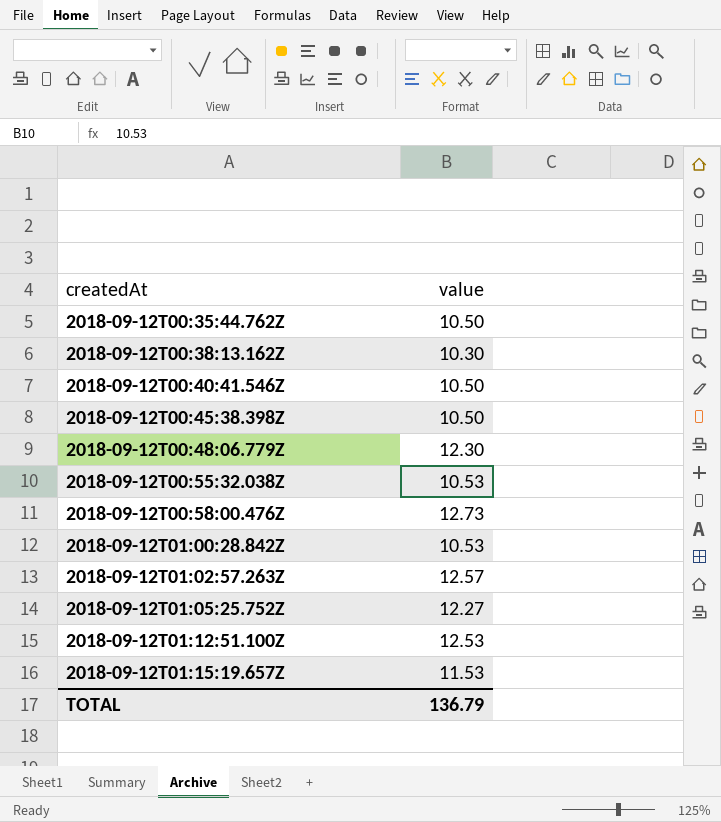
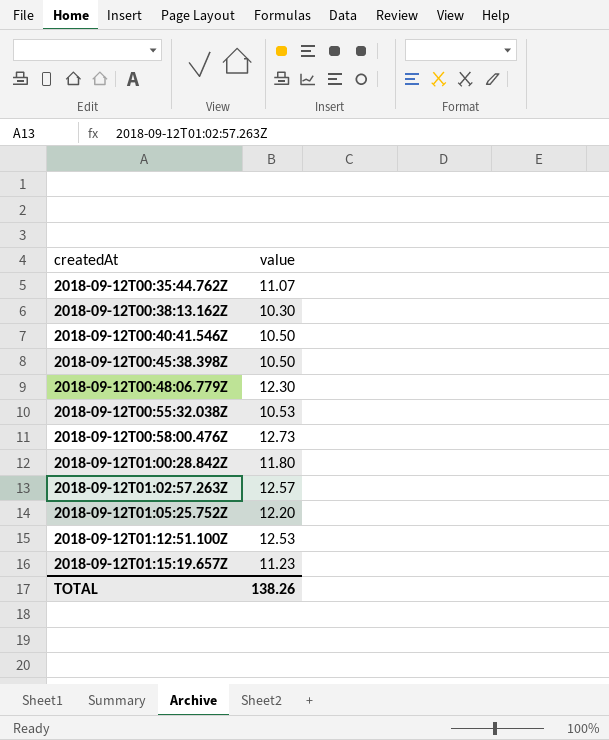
2018-09-12T00:35:44.762Z | value: 10.50 -> 11.07
2018-09-12T01:00:28.842Z | value: 10.53 -> 11.80
2018-09-12T01:05:25.752Z | value: 12.27 -> 12.20
2018-09-12T01:15:19.657Z | value: 11.53 -> 11.23
TOTAL | value: 136.79 -> 138.26

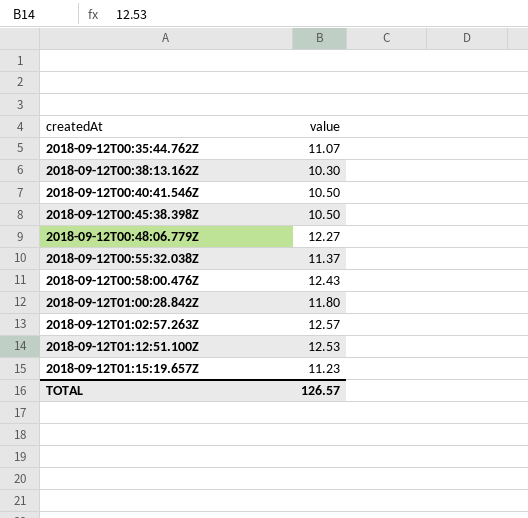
row 2018-09-12T01:05:25.752Z: 12.20 -> none
2018-09-12T00:48:06.779Z | value: 12.30 -> 12.27
2018-09-12T00:55:32.038Z | value: 10.53 -> 11.37
2018-09-12T00:58:00.476Z | value: 12.73 -> 12.43
TOTAL | value: 138.26 -> 126.57

